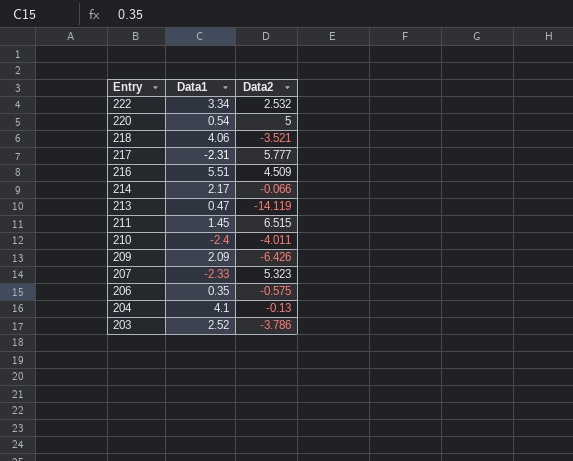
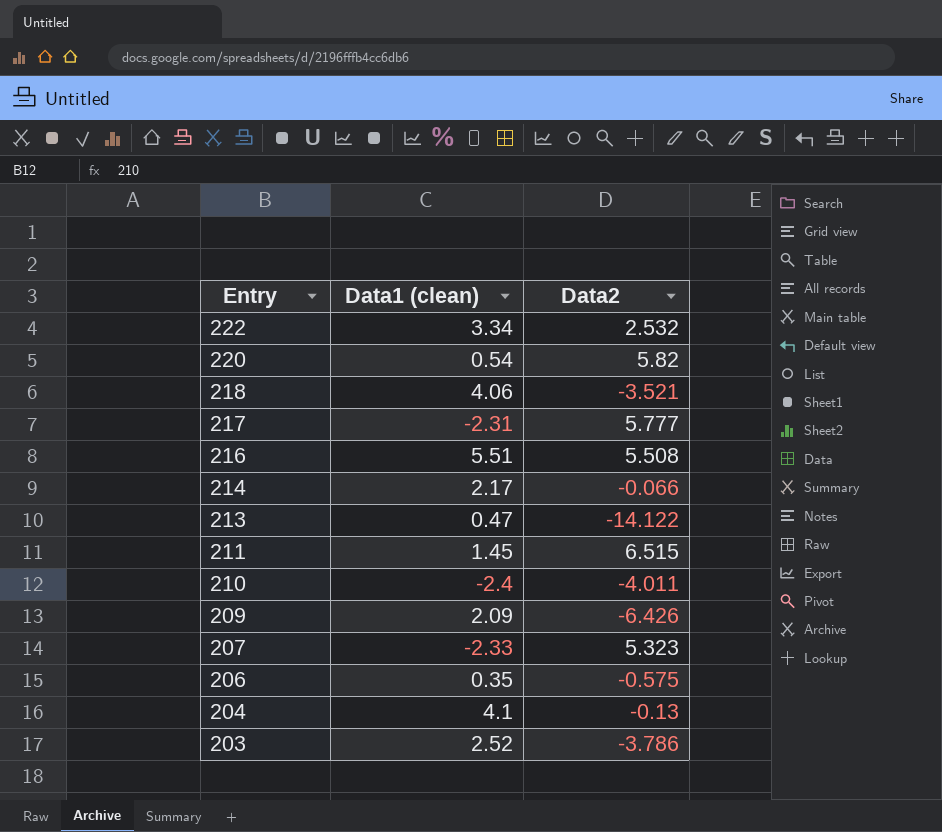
column name: Data1 -> Data1 (clean)
220 | Data2: 5 -> 5.82
216 | Data2: 4.509 -> 5.508
213 | Data2: -14.119 -> -14.122

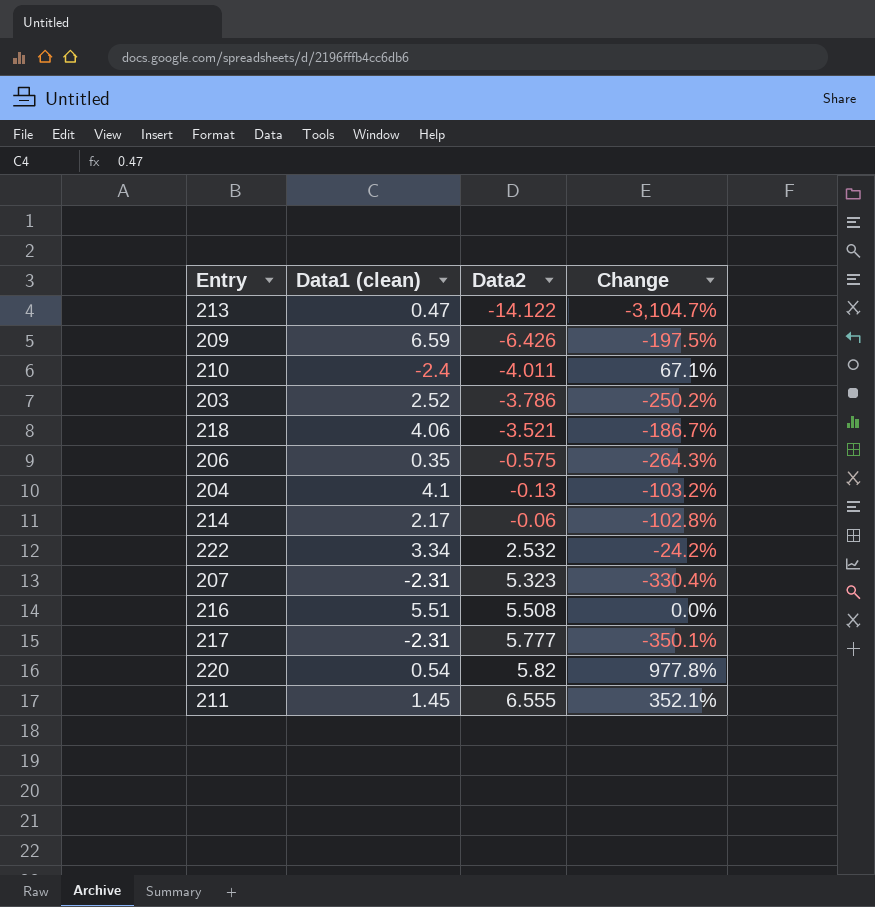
row order: Entry descending -> Data2 ascending
column Change | formula: none -> ([Data2] - [Data1 (clean)]) / [Data1 (clean)]
209 | Data1 (clean): 2.09 -> 6.59
214 | Data2: -0.066 -> -0.06
207 | Data1 (clean): -2.33 -> -2.31
211 | Data2: 6.515 -> 6.555

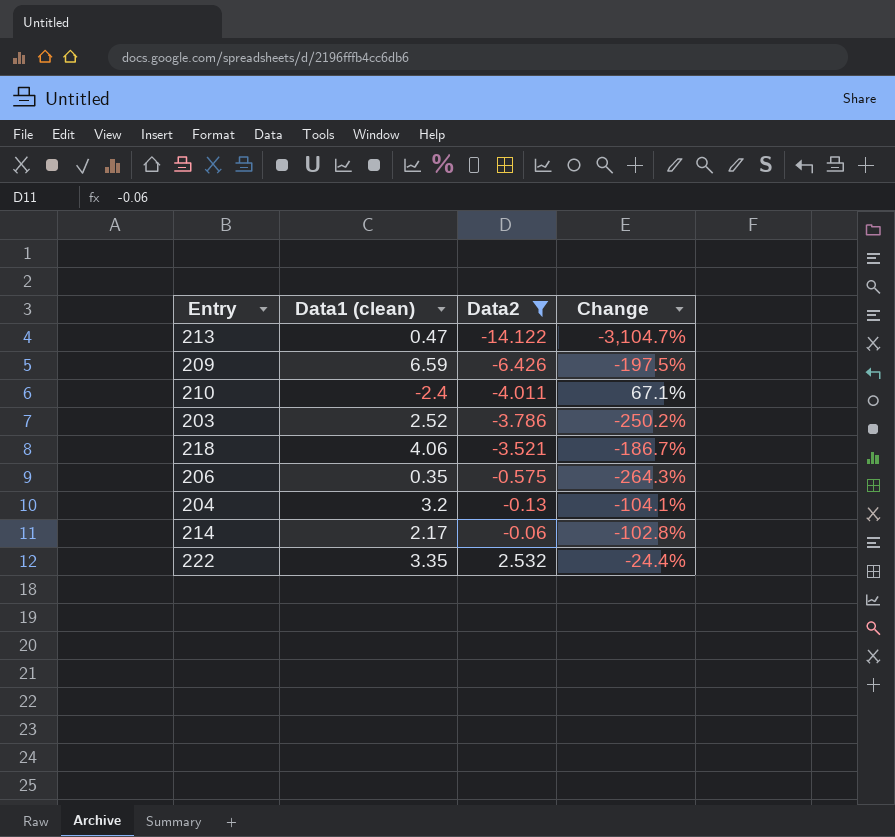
filter: none -> Data2 <= 2.532
204 | Data1 (clean): 4.1 -> 3.2
204 | Change: -103.2% -> -104.1%
222 | Data1 (clean): 3.34 -> 3.35
222 | Change: -24.2% -> -24.4%

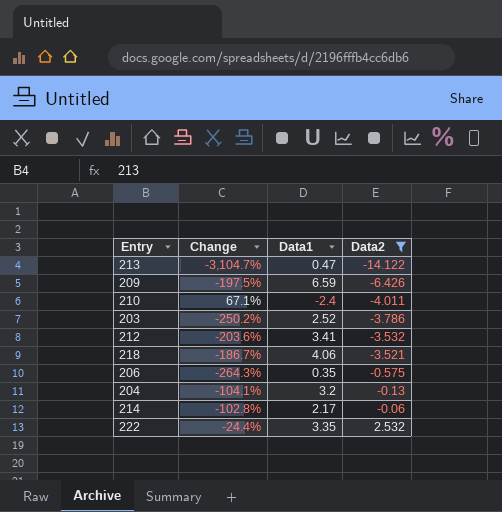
column Change | position: 4 -> 2
column name: Data1 (clean) -> Data1
row 212: none -> -203.6% | 3.41 | -3.532

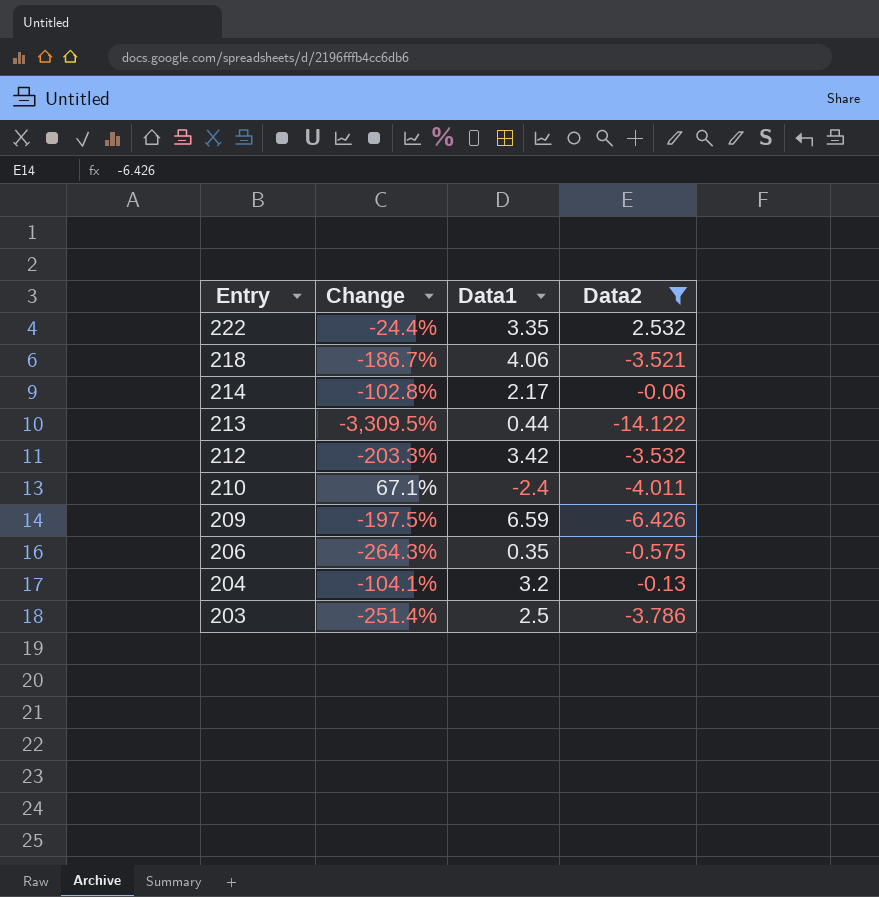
row order: Data2 ascending -> Entry descending
213 | Change: -3,104.7% -> -3,309.5%
213 | Data1: 0.47 -> 0.44
212 | Change: -203.6% -> -203.3%
212 | Data1: 3.41 -> 3.42
203 | Change: -250.2% -> -251.4%
203 | Data1: 2.52 -> 2.5

